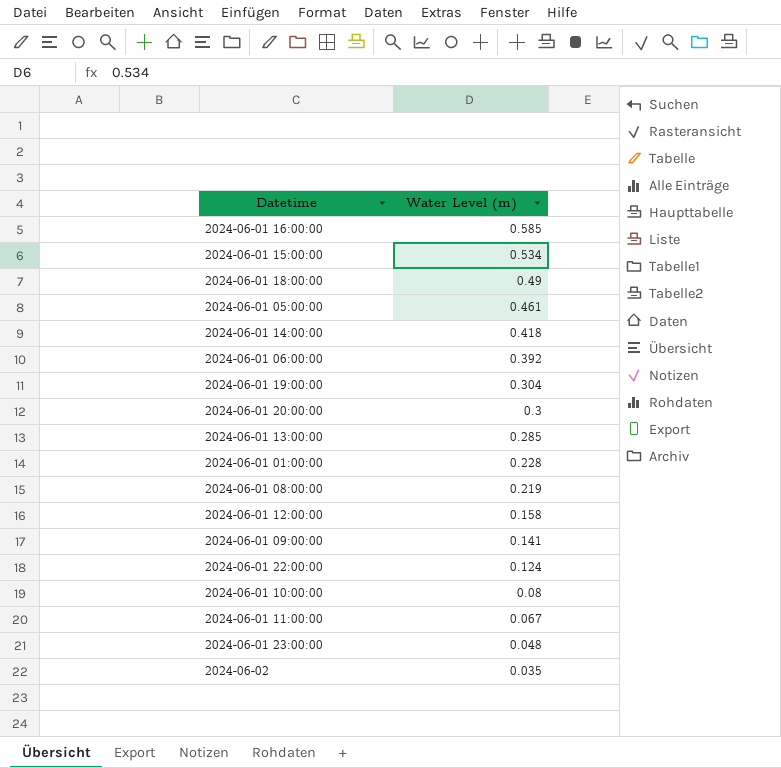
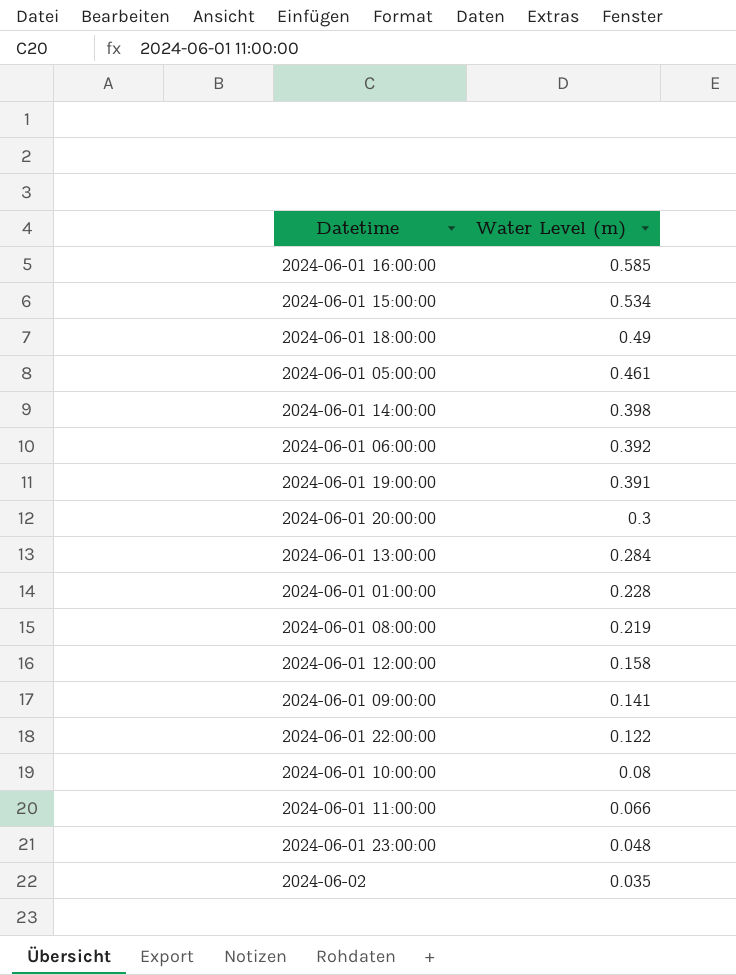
2024-06-01 14:00:00 | Water Level (m): 0.418 -> 0.398
2024-06-01 19:00:00 | Water Level (m): 0.304 -> 0.391
2024-06-01 13:00:00 | Water Level (m): 0.285 -> 0.284
2024-06-01 22:00:00 | Water Level (m): 0.124 -> 0.122
2024-06-01 11:00:00 | Water Level (m): 0.067 -> 0.066

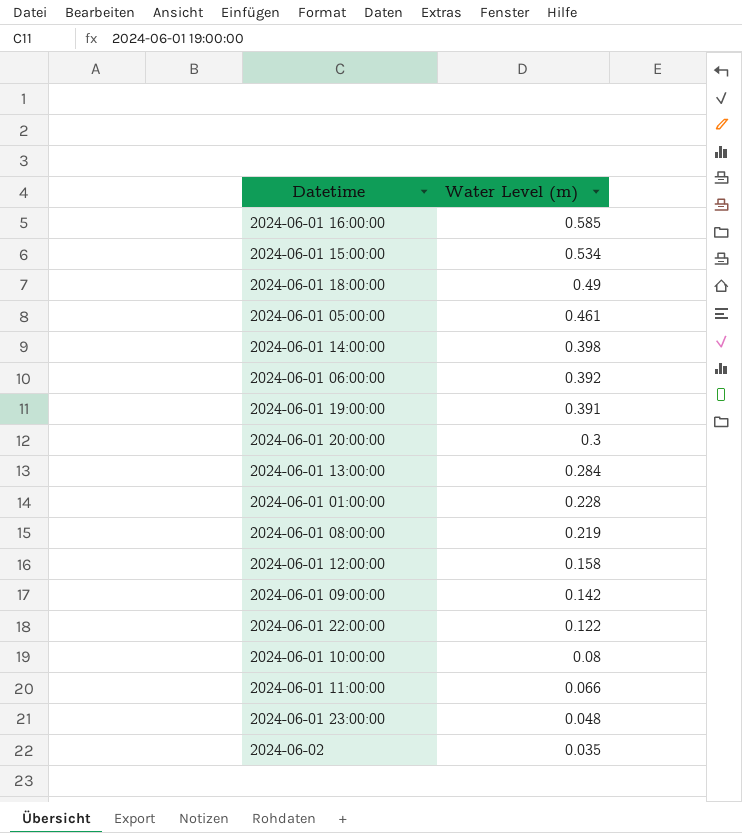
2024-06-01 09:00:00 | Water Level (m): 0.141 -> 0.142

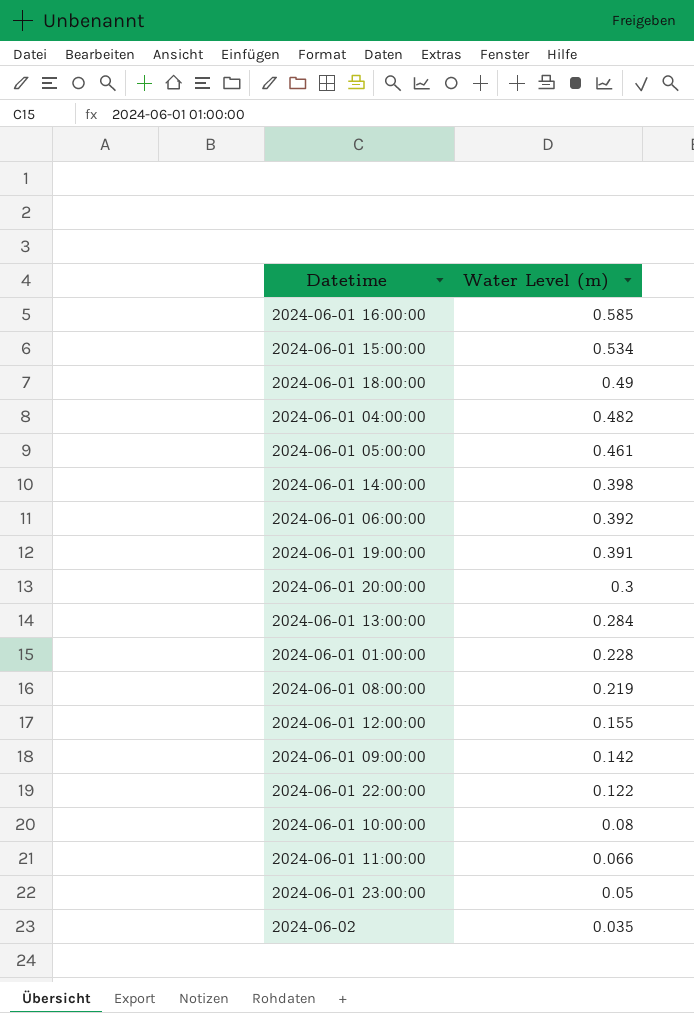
row 2024-06-01 04:00:00: none -> 0.482
2024-06-01 12:00:00 | Water Level (m): 0.158 -> 0.155
2024-06-01 23:00:00 | Water Level (m): 0.048 -> 0.05

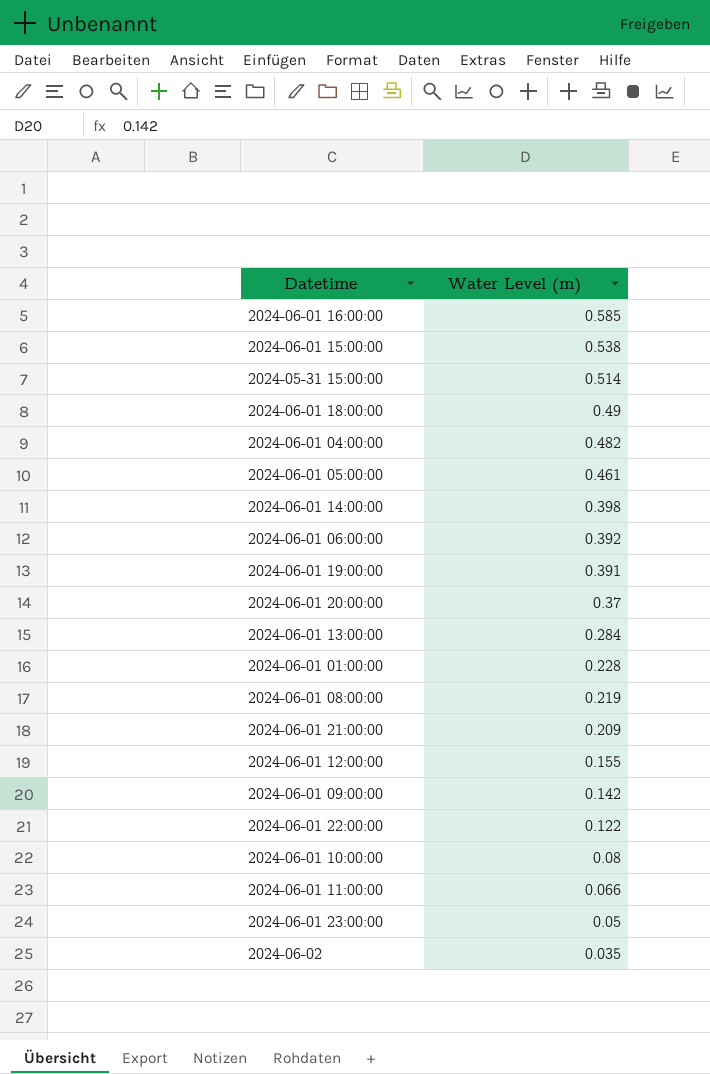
2024-06-01 15:00:00 | Water Level (m): 0.534 -> 0.538
row 2024-05-31 15:00:00: none -> 0.514
2024-06-01 20:00:00 | Water Level (m): 0.3 -> 0.37
row 2024-06-01 21:00:00: none -> 0.209

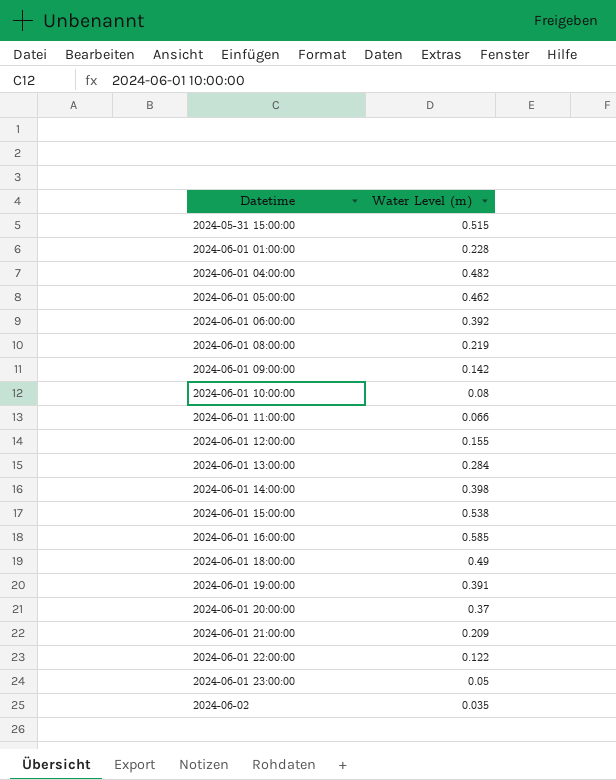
row order: Water Level (m) descending -> Datetime ascending
2024-05-31 15:00:00 | Water Level (m): 0.514 -> 0.515
2024-06-01 05:00:00 | Water Level (m): 0.461 -> 0.462

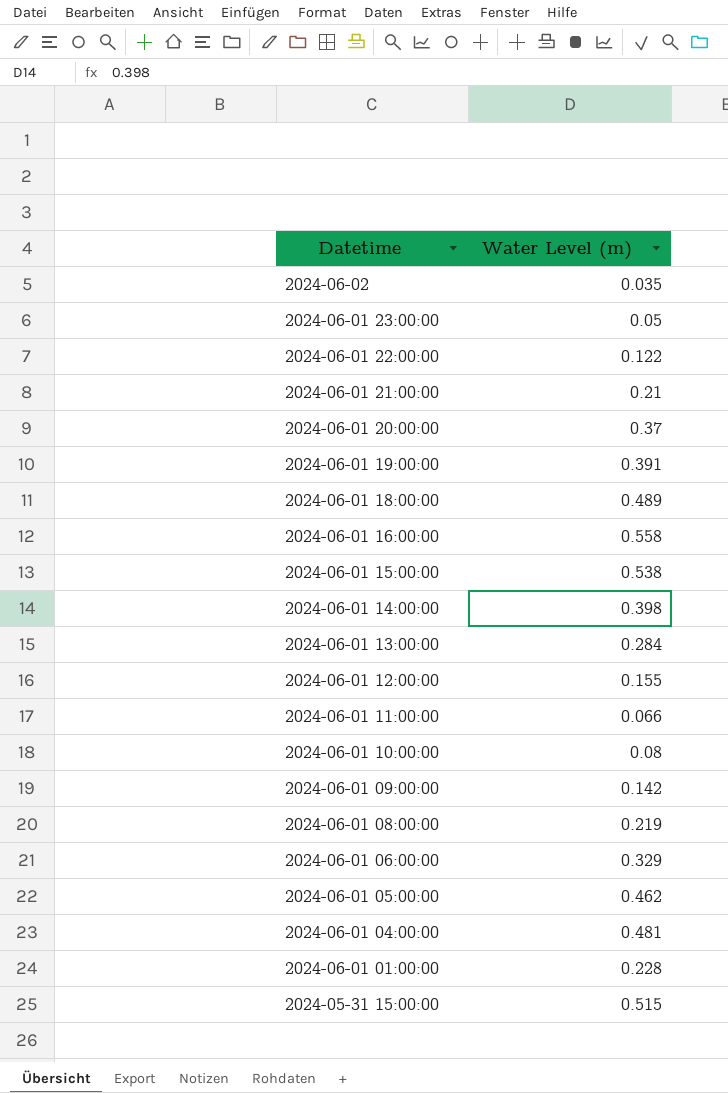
row order: Datetime ascending -> Datetime descending
2024-06-01 21:00:00 | Water Level (m): 0.209 -> 0.21
2024-06-01 18:00:00 | Water Level (m): 0.49 -> 0.489
2024-06-01 16:00:00 | Water Level (m): 0.585 -> 0.558
2024-06-01 06:00:00 | Water Level (m): 0.392 -> 0.329
2024-06-01 04:00:00 | Water Level (m): 0.482 -> 0.481

